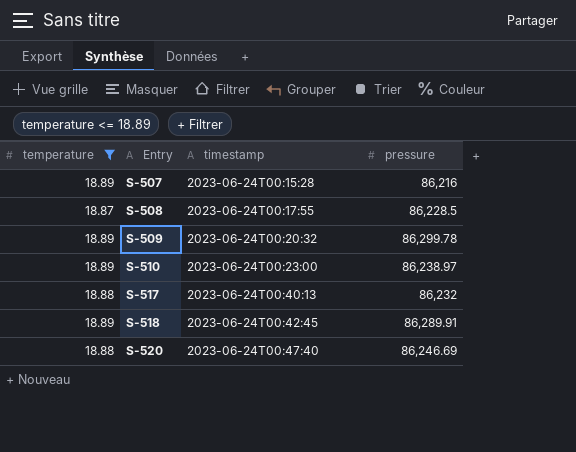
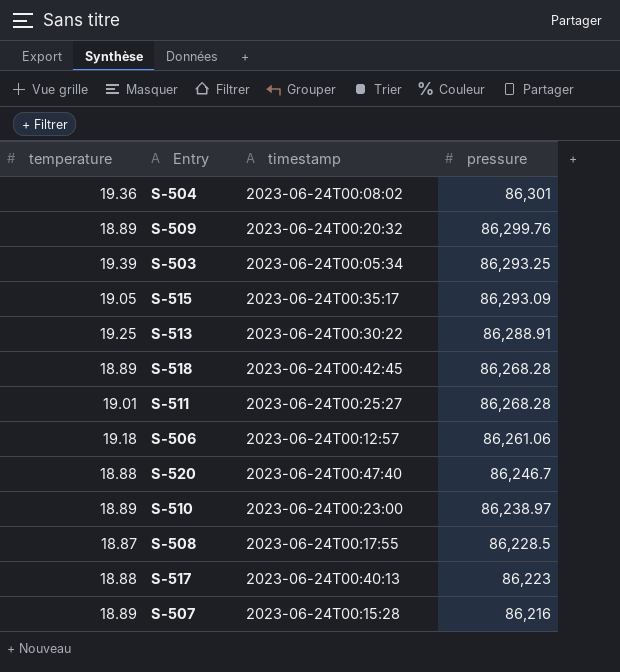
filter: temperature <= 18.89 -> none
row order: Entry ascending -> pressure descending
S-509 | pressure: 86,299.78 -> 86,299.76
S-518 | pressure: 86,289.91 -> 86,268.28
S-520 | pressure: 86,246.69 -> 86,246.7
S-517 | pressure: 86,232 -> 86,223

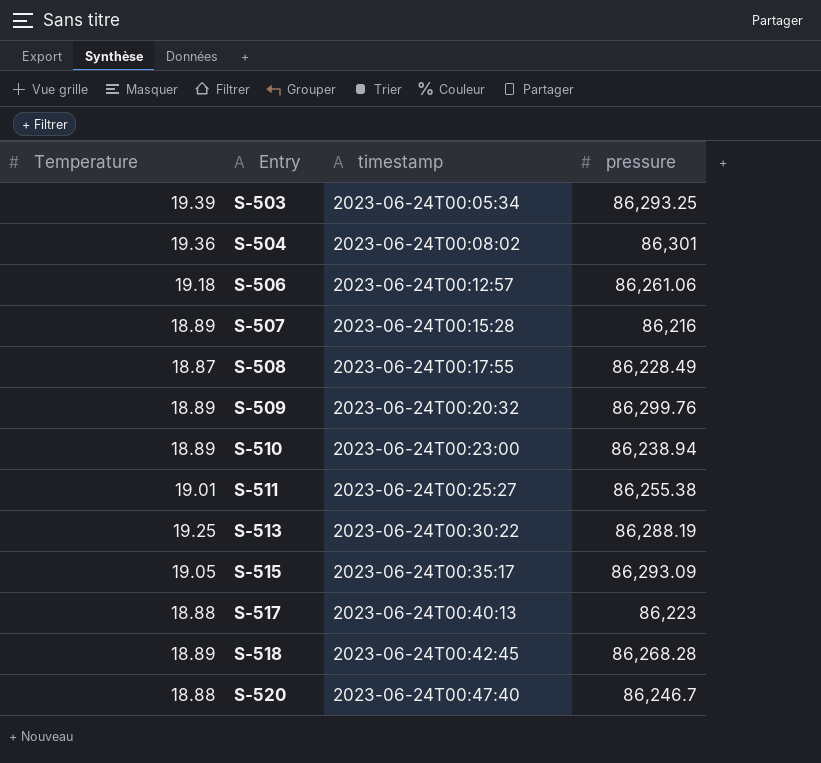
row order: pressure descending -> Entry ascending
column name: temperature -> Temperature
S-508 | pressure: 86,228.5 -> 86,228.49
S-510 | pressure: 86,238.97 -> 86,238.94
S-511 | pressure: 86,268.28 -> 86,255.38
S-513 | pressure: 86,288.91 -> 86,288.19

